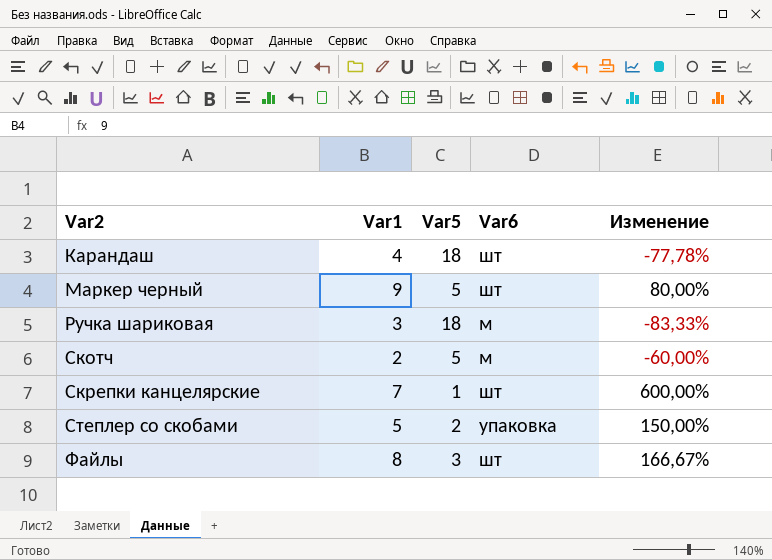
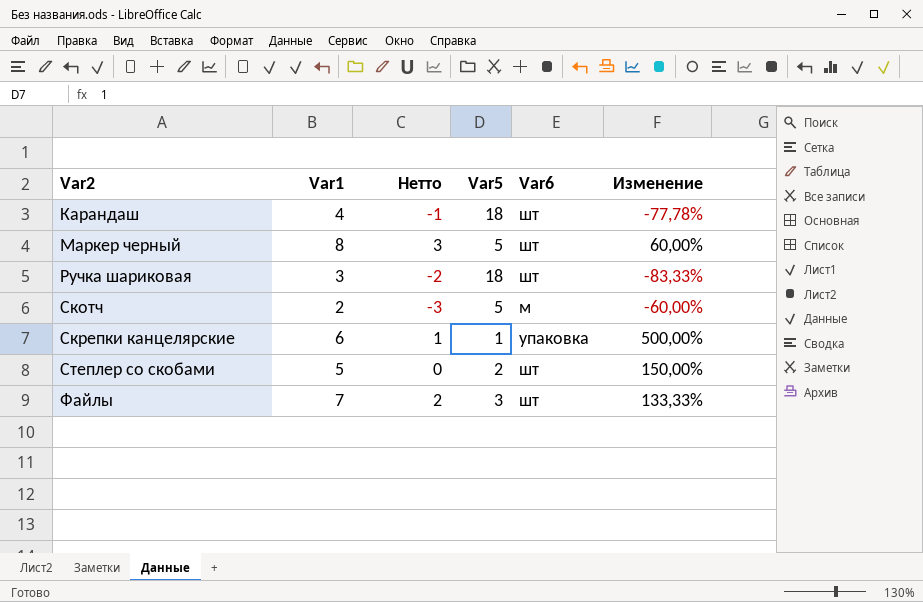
column Нетто | formula: none -> [Var1] - 5
Маркер черный | Var1: 9 -> 8
Маркер черный | Изменение: 80,00% -> 60,00%
Ручка шариковая | Var6: м -> шт
Скрепки канцелярские | Var1: 7 -> 6
Скрепки канцелярские | Var6: шт -> упаковка
Скрепки канцелярские | Изменение: 600,00% -> 500,00%
Степлер со скобами | Var6: упаковка -> шт
Файлы | Var1: 8 -> 7
Файлы | Изменение: 166,67% -> 133,33%

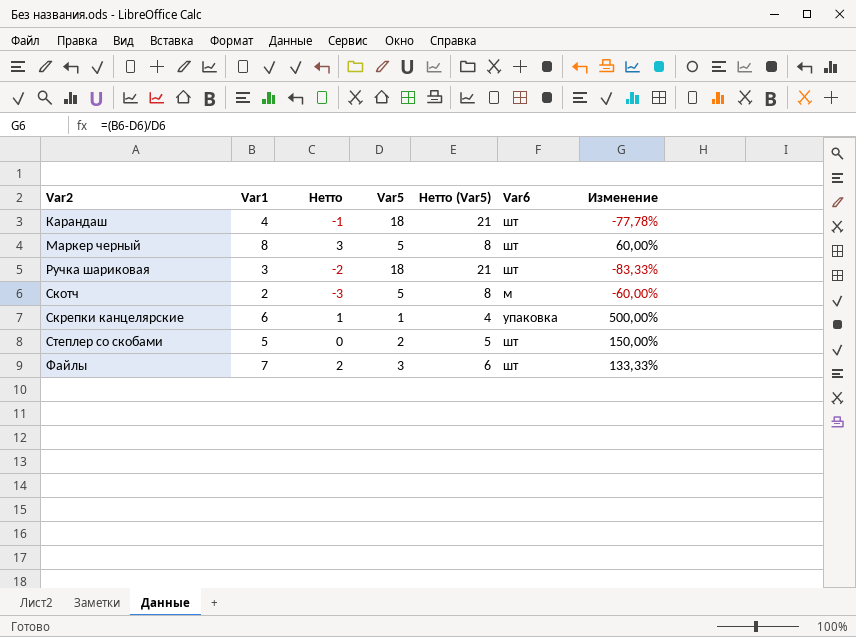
column Нетто (Var5) | formula: none -> [Var5] + 3

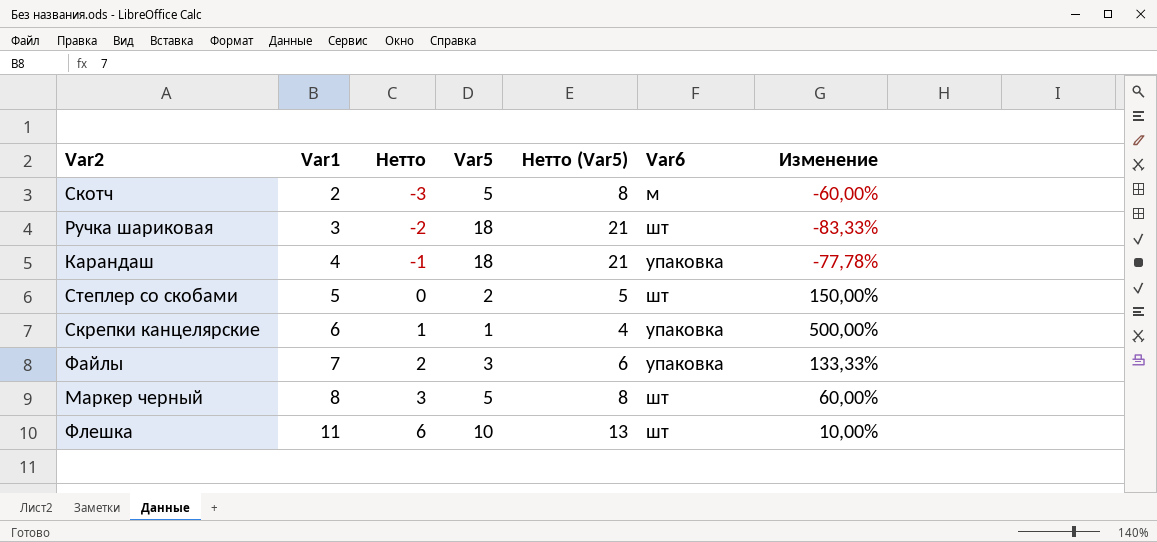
row order: Var2 ascending -> Var1 ascending
Карандаш | Var6: шт -> упаковка
Файлы | Var6: шт -> упаковка
row Флешка: none -> 11 | 6 | 10 | 13 | шт | 10,00%

